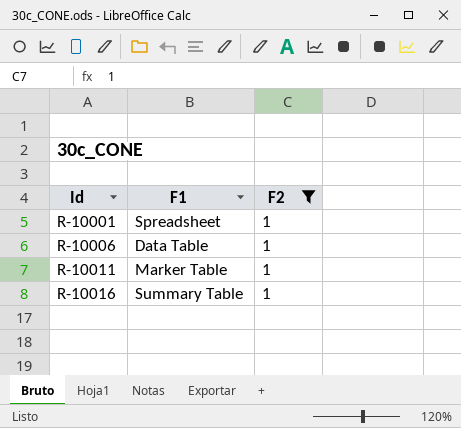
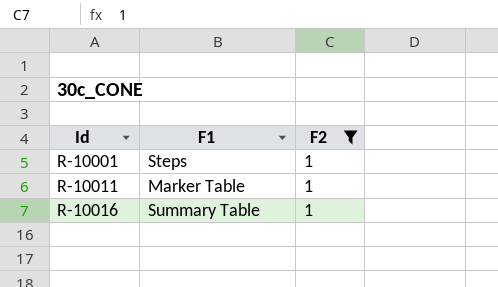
row R-10006: Data Table | 1 -> none
R-10001 | F1: Spreadsheet -> Steps

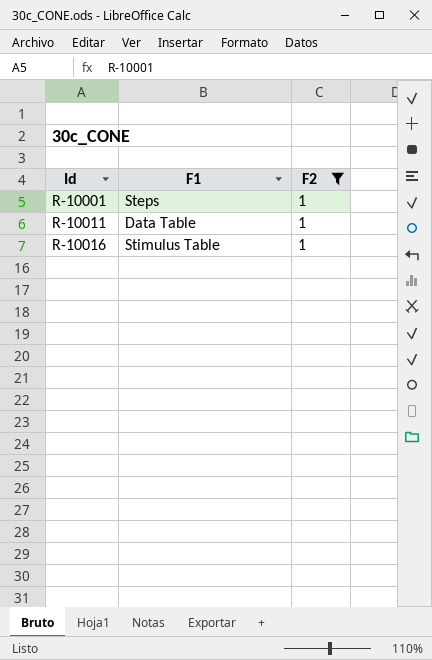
R-10011 | F1: Marker Table -> Data Table
R-10016 | F1: Summary Table -> Stimulus Table

